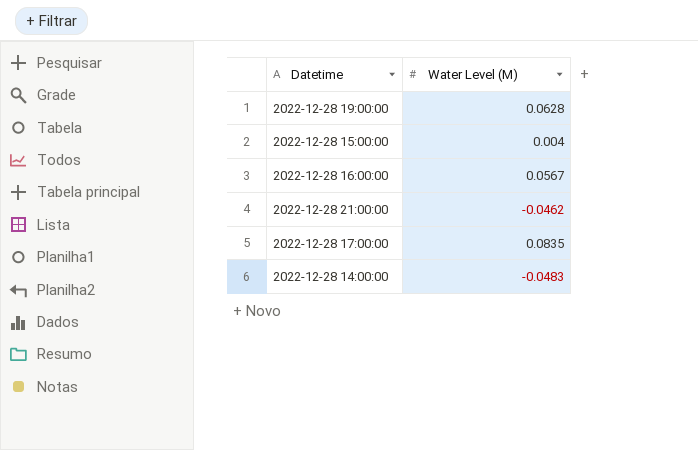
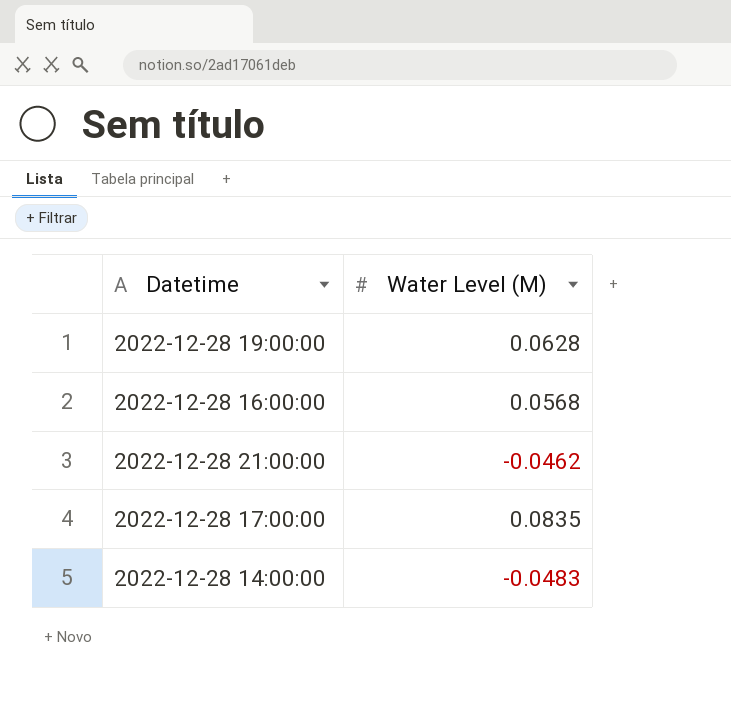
row 2022-12-28 15:00:00: 0.004 -> none
2022-12-28 16:00:00 | Water Level (M): 0.0567 -> 0.0568

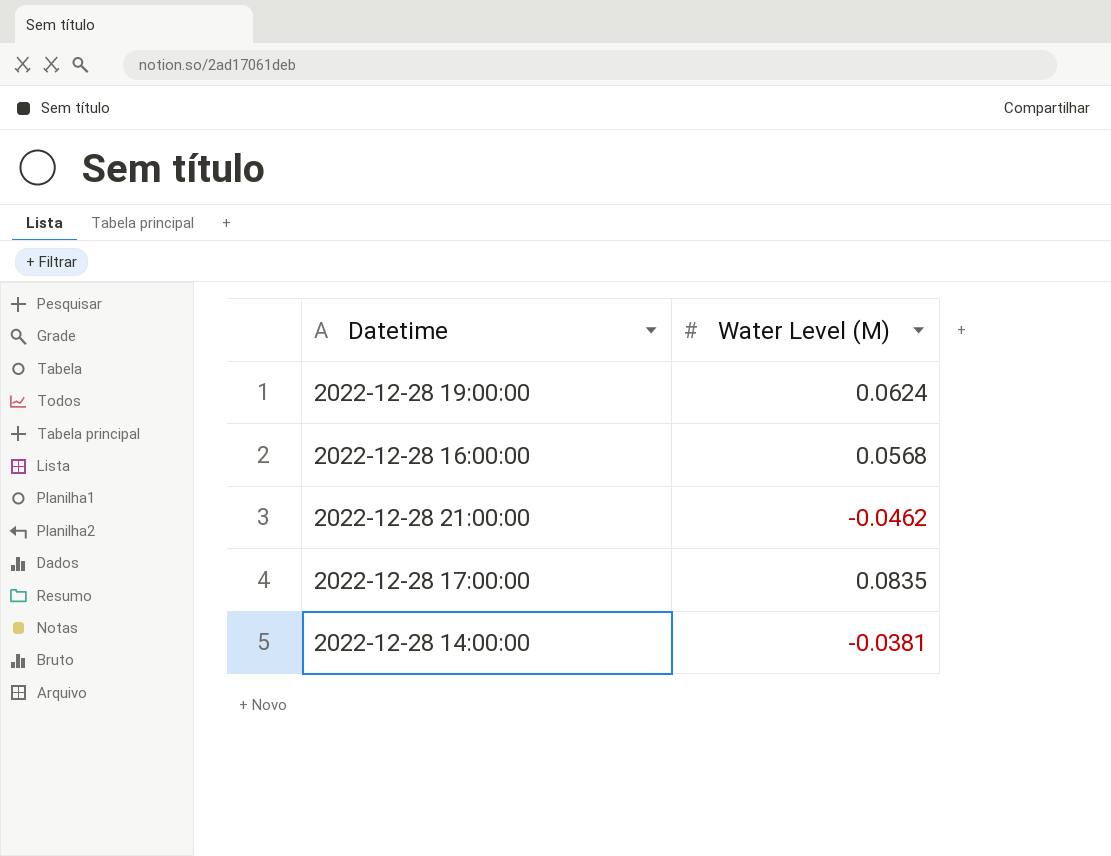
2022-12-28 19:00:00 | Water Level (M): 0.0628 -> 0.0624
2022-12-28 14:00:00 | Water Level (M): -0.0483 -> -0.0381

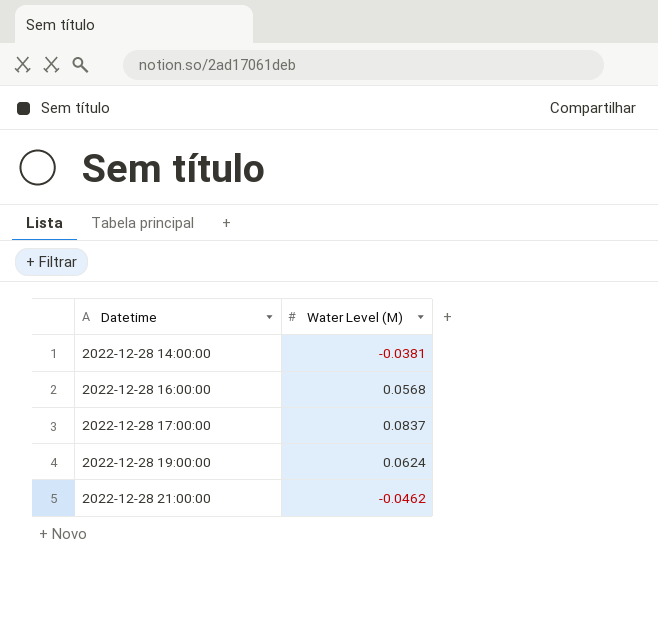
row order: none -> Datetime ascending
2022-12-28 17:00:00 | Water Level (M): 0.0835 -> 0.0837

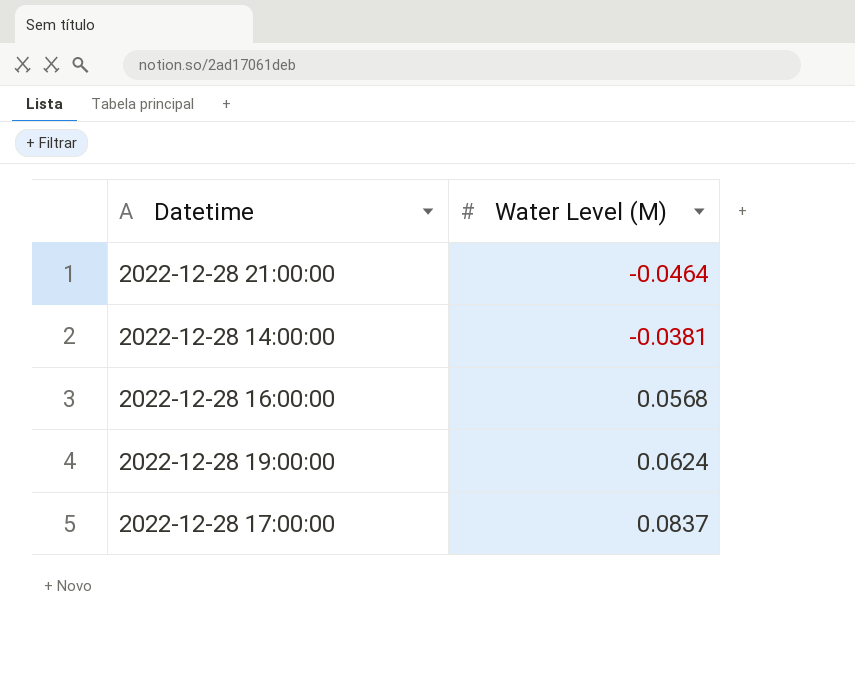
row order: Datetime ascending -> Water Level (M) ascending
2022-12-28 21:00:00 | Water Level (M): -0.0462 -> -0.0464

